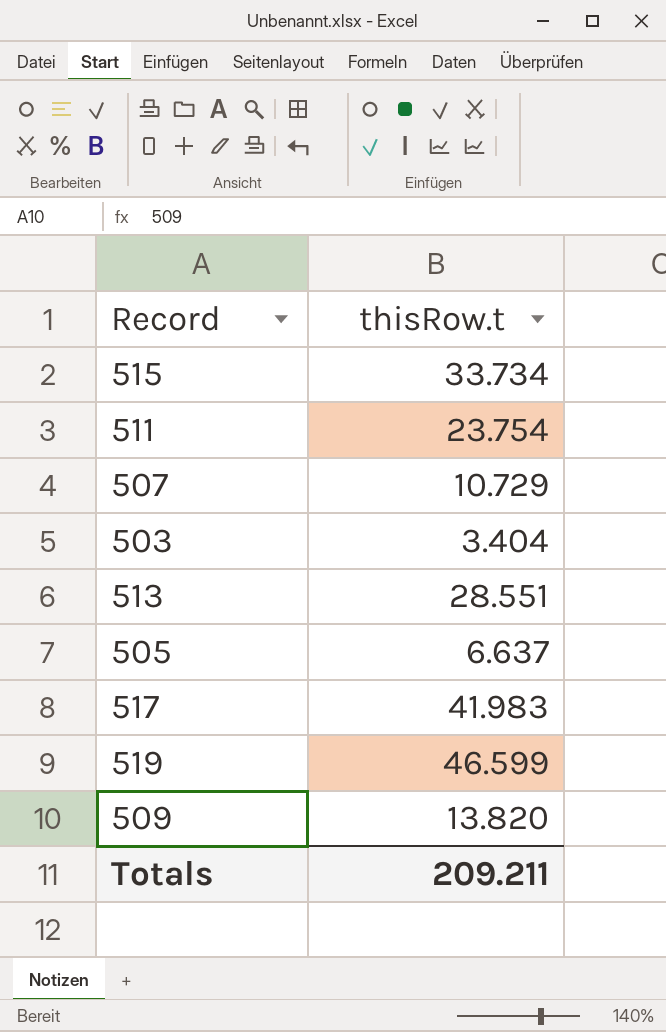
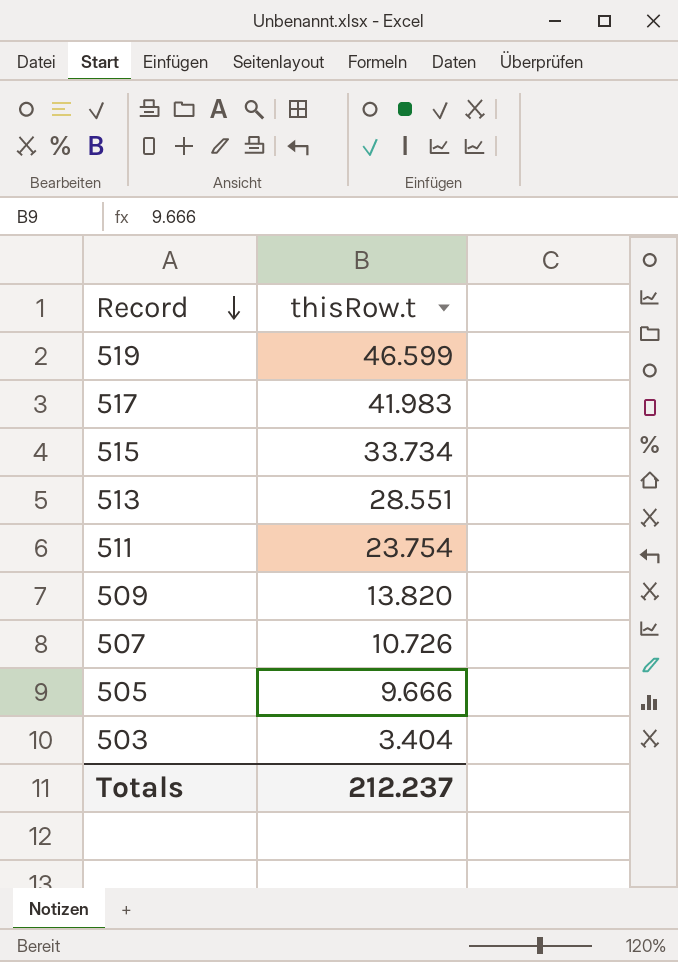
row order: none -> Record descending
507 | thisRow.t: 10.729 -> 10.726
505 | thisRow.t: 6.637 -> 9.666
Totals | thisRow.t: 209.211 -> 212.237

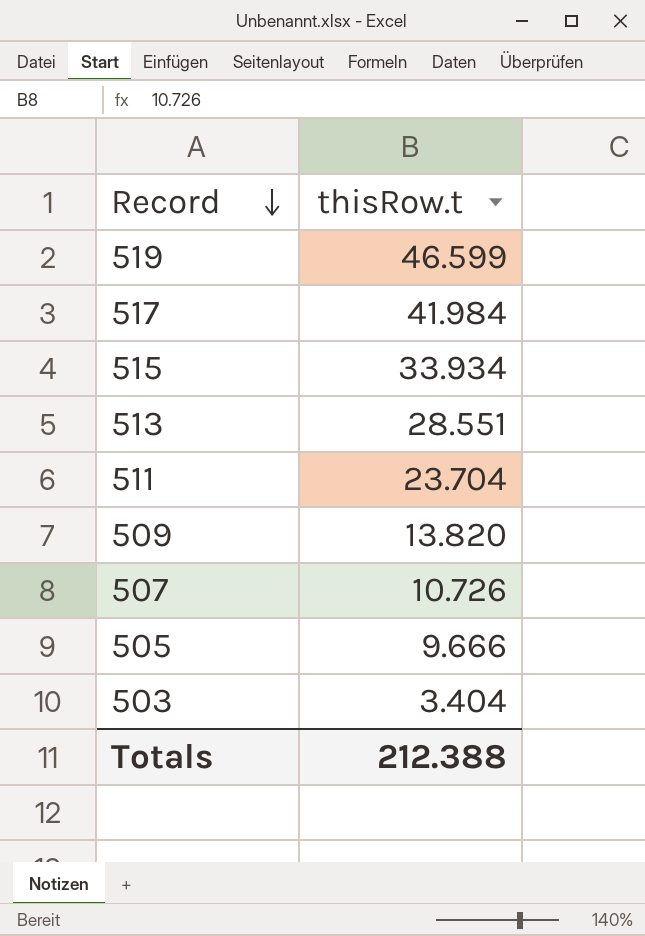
517 | thisRow.t: 41.983 -> 41.984
515 | thisRow.t: 33.734 -> 33.934
511 | thisRow.t: 23.754 -> 23.704
Totals | thisRow.t: 212.237 -> 212.388

